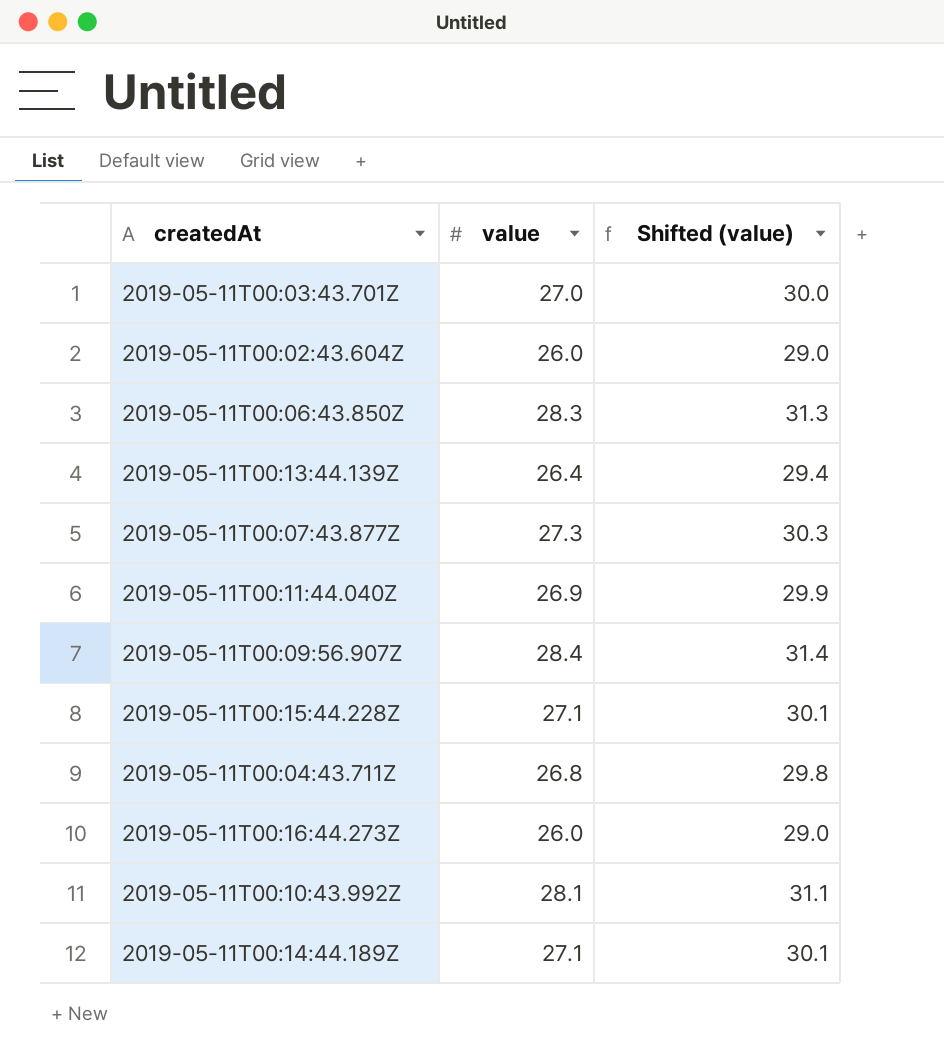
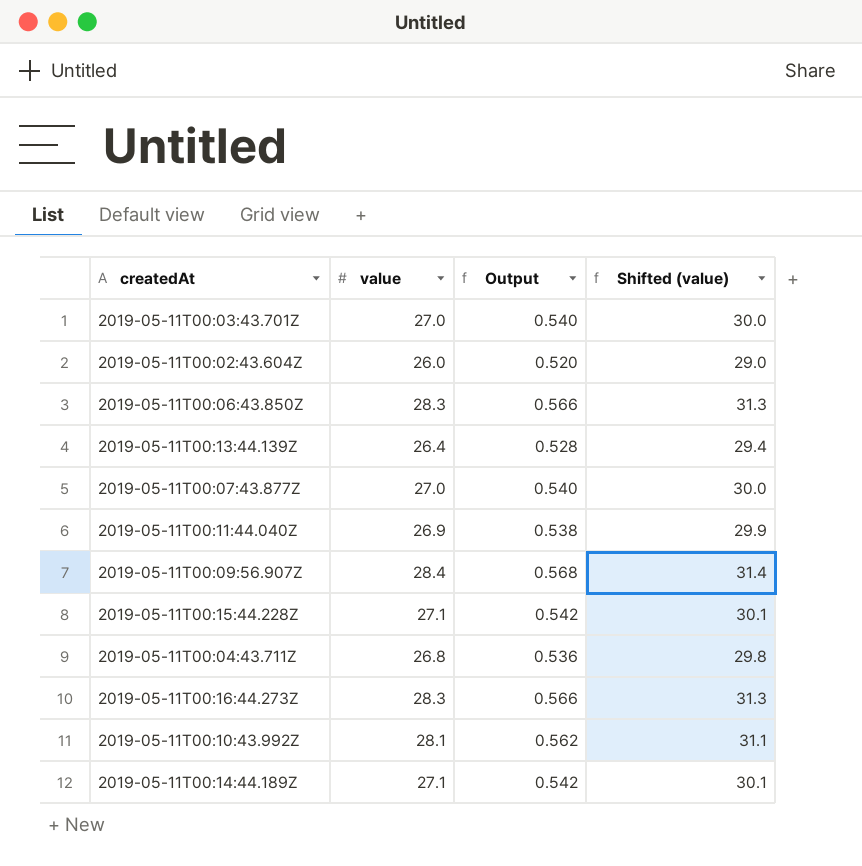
column Output | formula: none -> [value] * 0.02
2019-05-11T00:07:43.877Z | value: 27.3 -> 27.0
2019-05-11T00:07:43.877Z | Shifted (value): 30.3 -> 30.0
2019-05-11T00:16:44.273Z | value: 26.0 -> 28.3
2019-05-11T00:16:44.273Z | Shifted (value): 29.0 -> 31.3

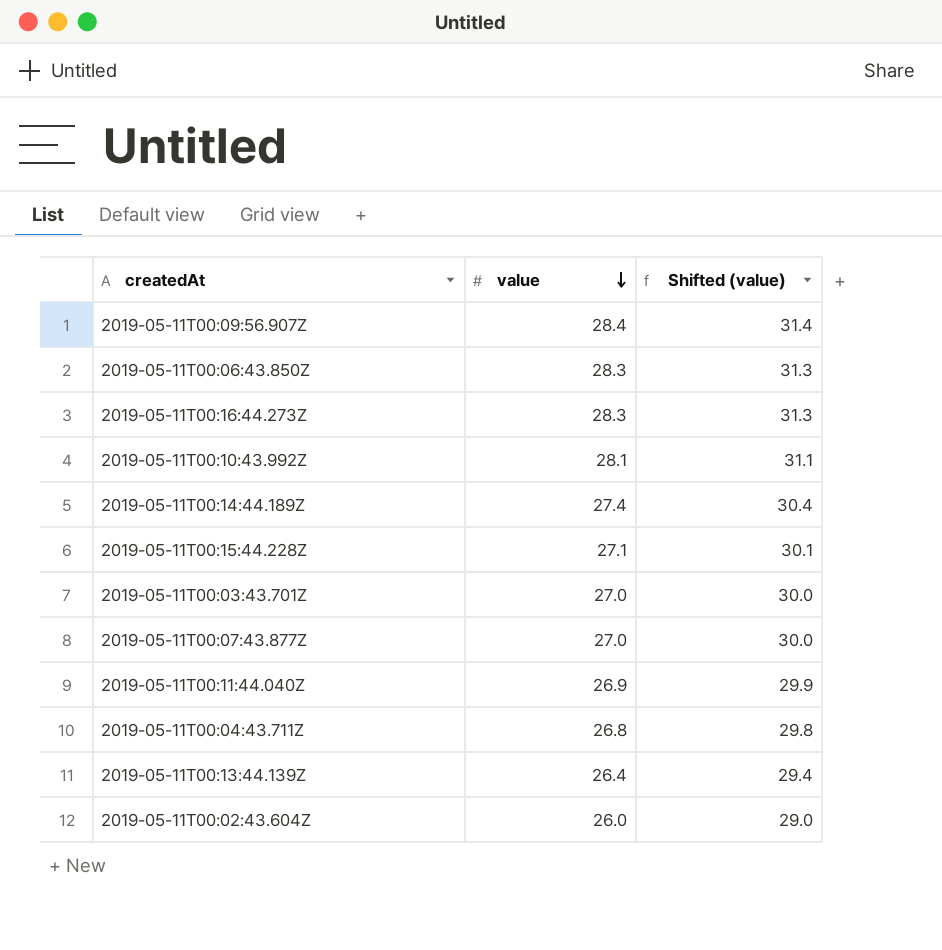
row order: none -> value descending
column Output | formula: [value] * 0.02 -> none
2019-05-11T00:14:44.189Z | value: 27.1 -> 27.4
2019-05-11T00:14:44.189Z | Shifted (value): 30.1 -> 30.4

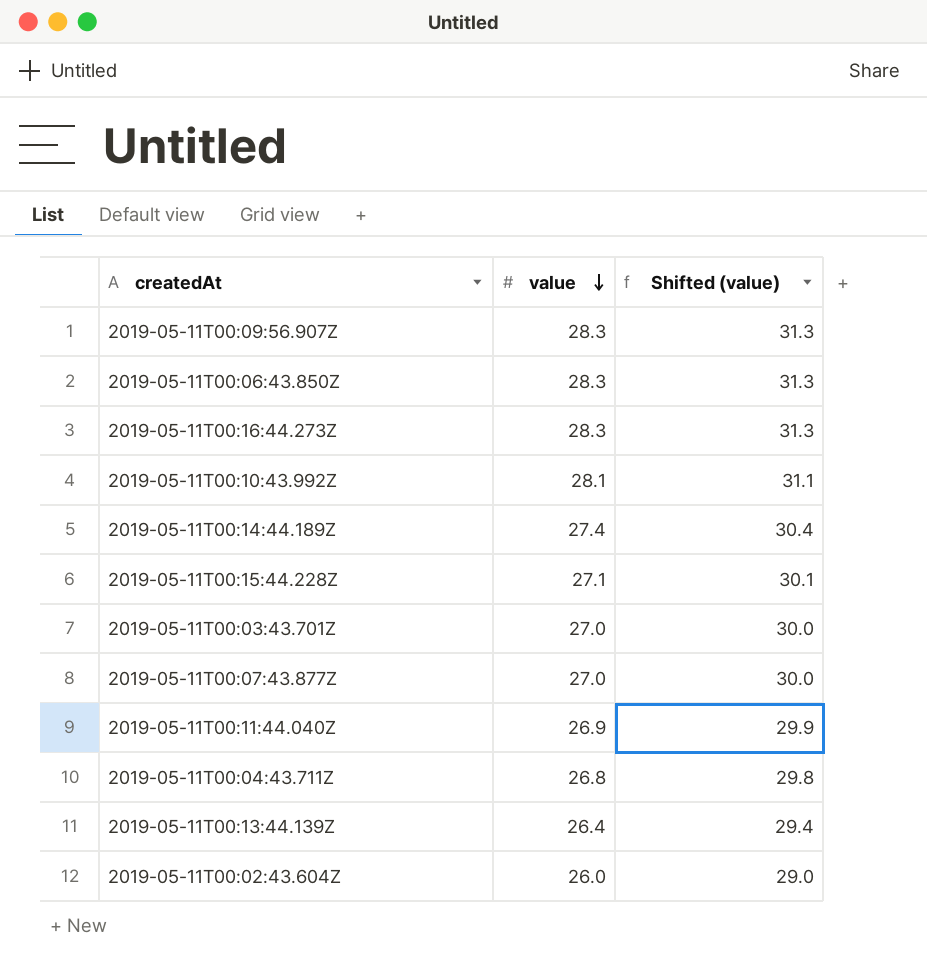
2019-05-11T00:09:56.907Z | value: 28.4 -> 28.3
2019-05-11T00:09:56.907Z | Shifted (value): 31.4 -> 31.3

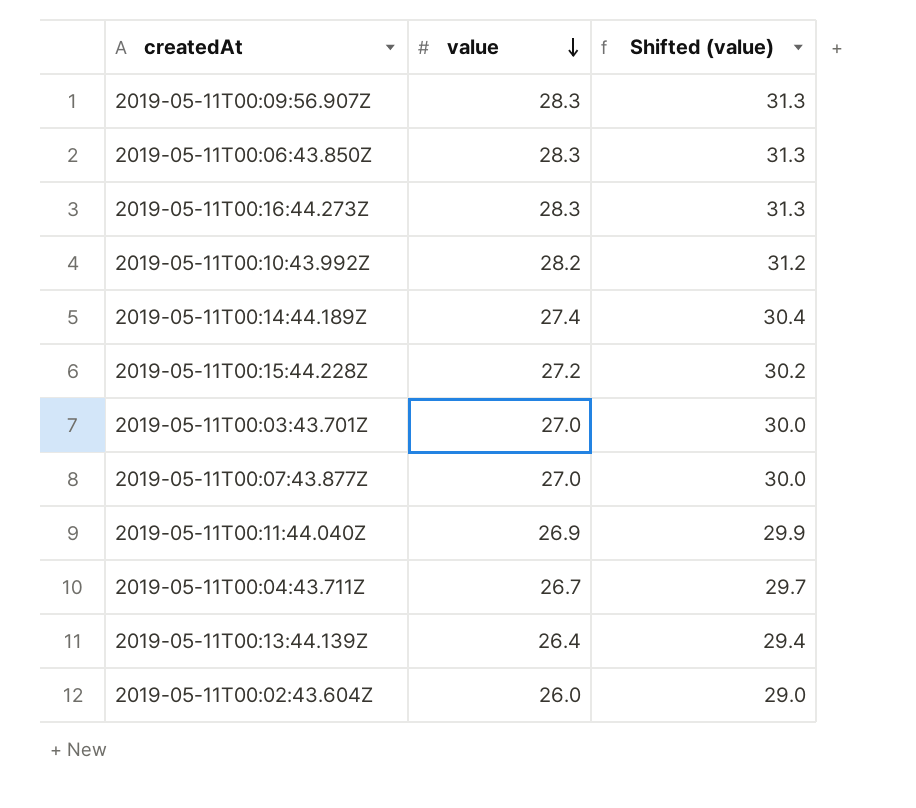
2019-05-11T00:10:43.992Z | value: 28.1 -> 28.2
2019-05-11T00:10:43.992Z | Shifted (value): 31.1 -> 31.2
2019-05-11T00:15:44.228Z | value: 27.1 -> 27.2
2019-05-11T00:15:44.228Z | Shifted (value): 30.1 -> 30.2
2019-05-11T00:04:43.711Z | value: 26.8 -> 26.7
2019-05-11T00:04:43.711Z | Shifted (value): 29.8 -> 29.7

